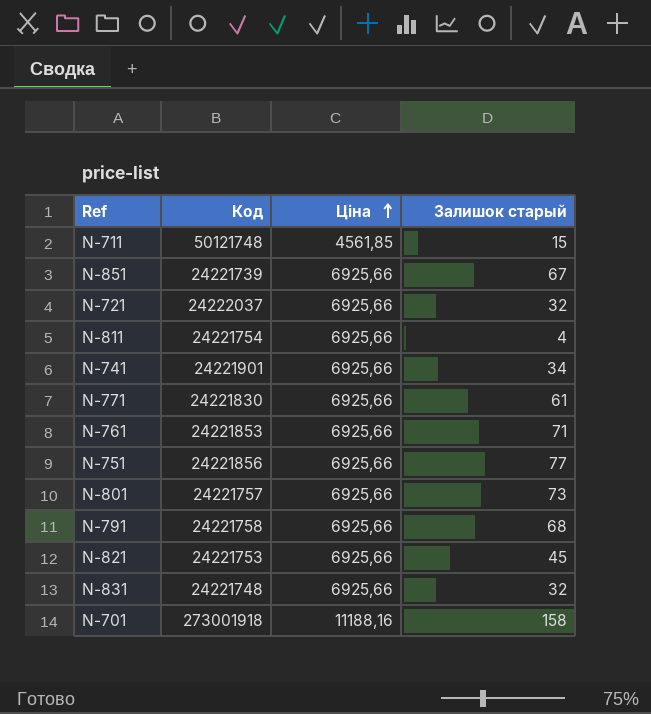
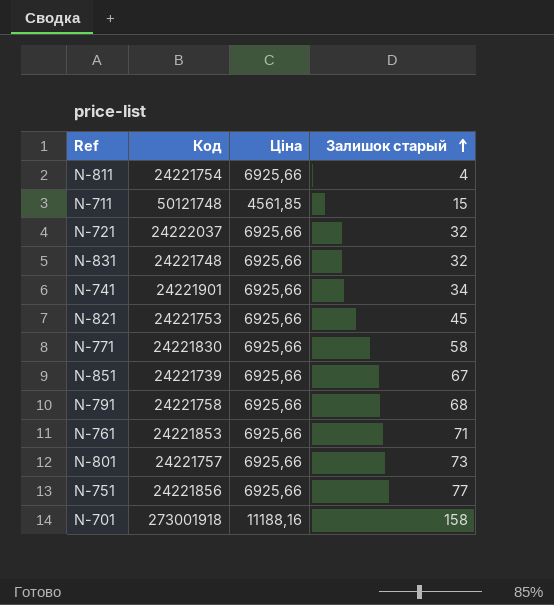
row order: Ціна ascending -> Залишок старый ascending
N-771 | Залишок старый: 61 -> 58

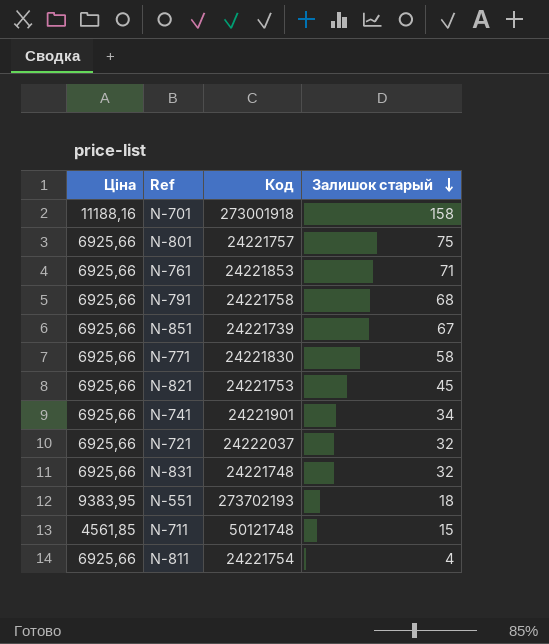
row order: Залишок старый ascending -> Залишок старый descending
column Ціна | position: 3 -> 1
row N-751: 24221856 | 6925,66 | 77 -> none
N-801 | Залишок старый: 73 -> 75
row N-551: none -> 9383,95 | 273702193 | 18

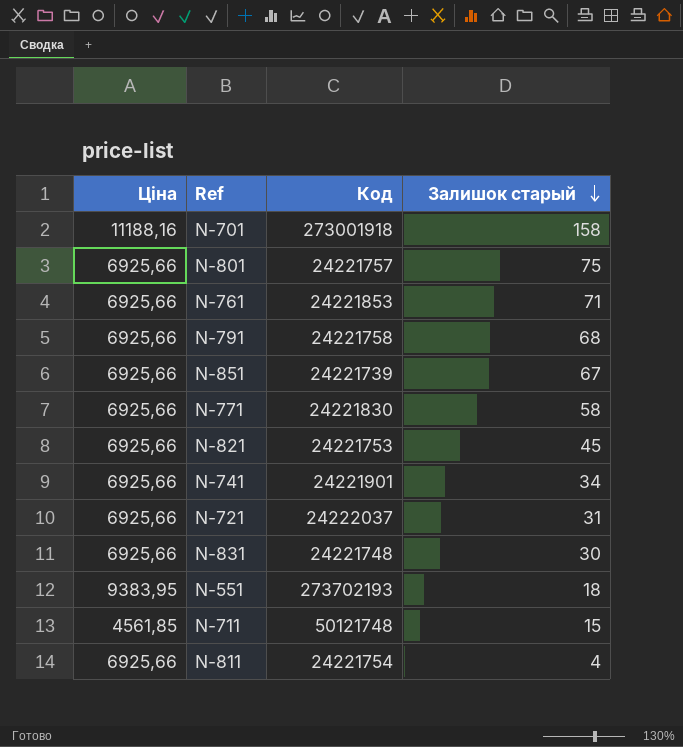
N-721 | Залишок старый: 32 -> 31
N-831 | Залишок старый: 32 -> 30

